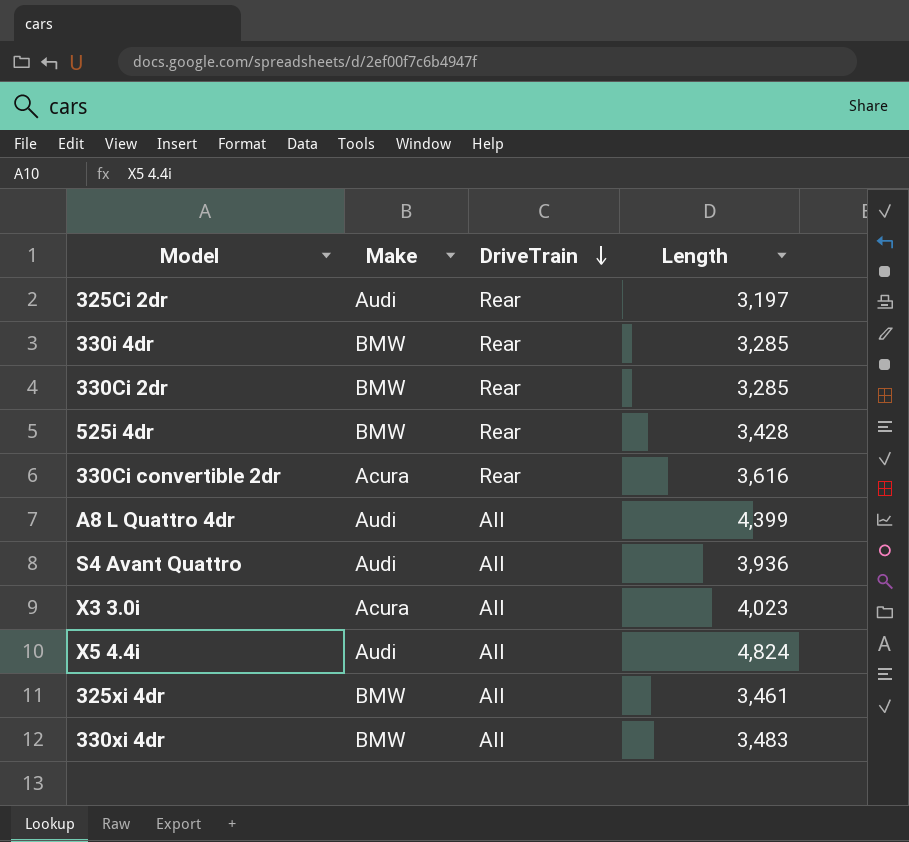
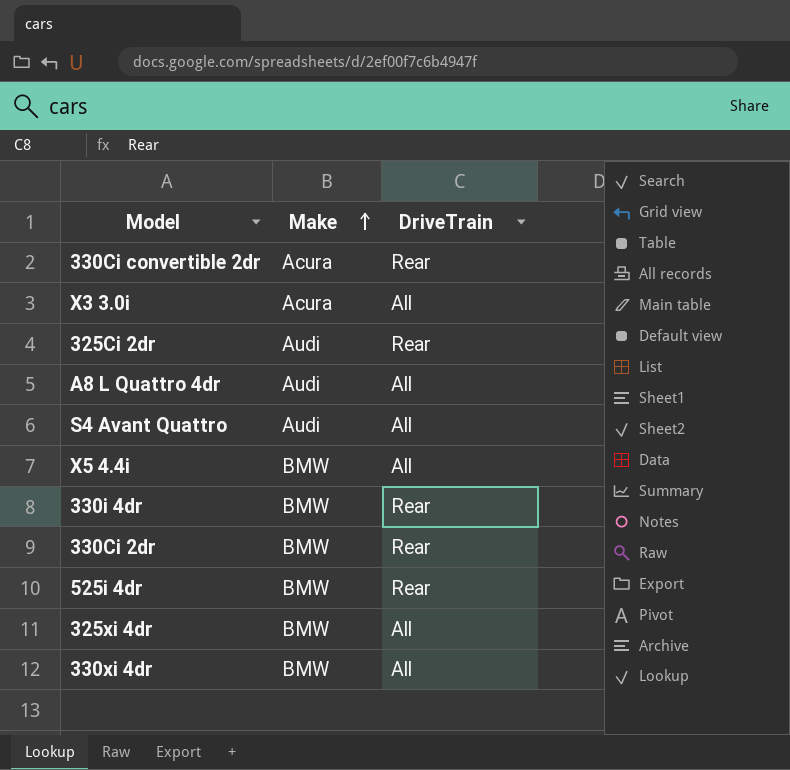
row order: DriveTrain descending -> Make ascending
column Length | position: 4 -> none
X5 4.4i | Make: Audi -> BMW

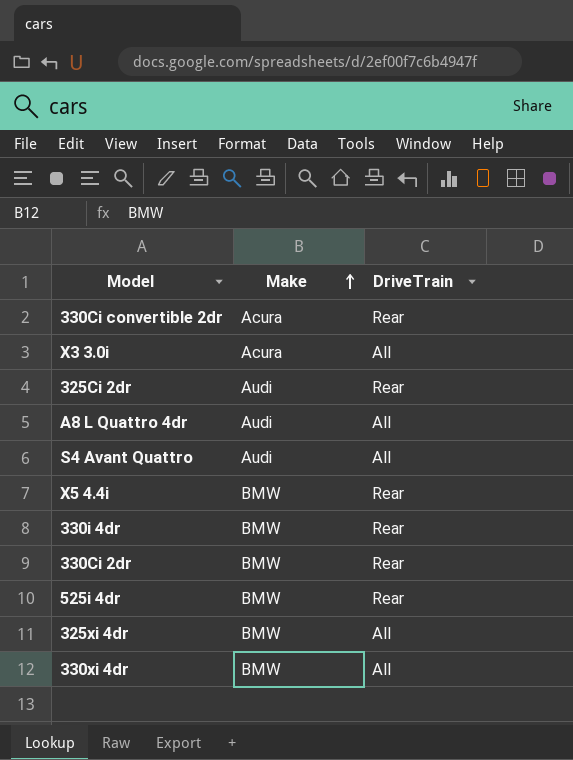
X5 4.4i | DriveTrain: All -> Rear

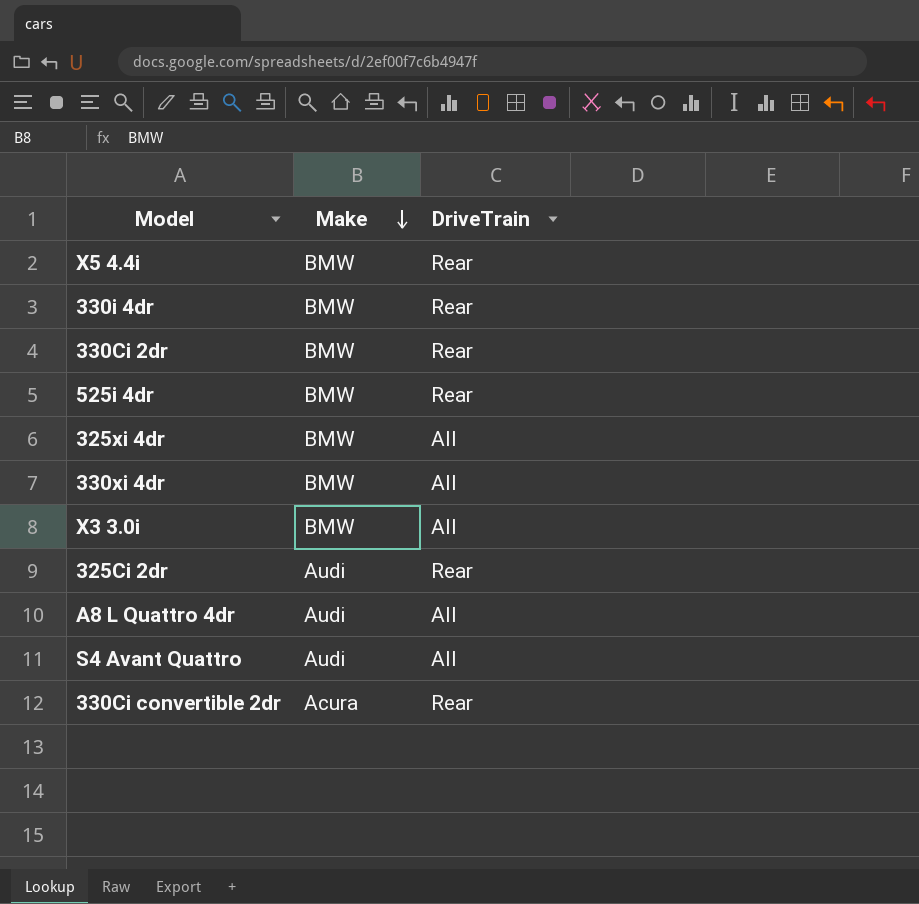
row order: Make ascending -> Make descending
X3 3.0i | Make: Acura -> BMW

